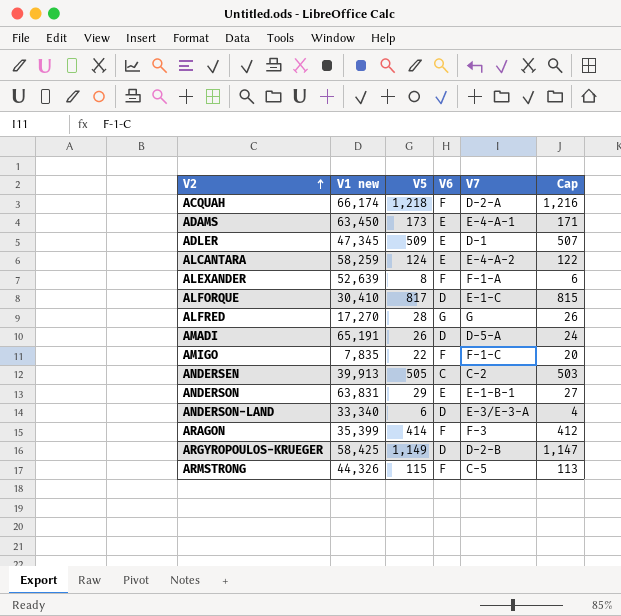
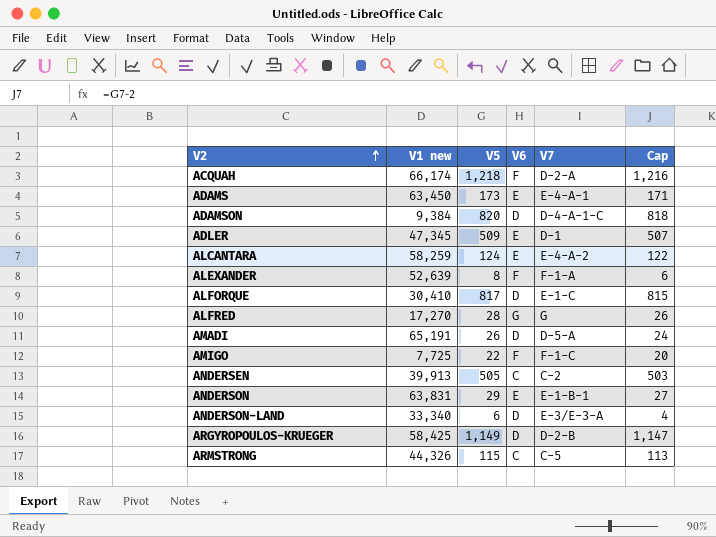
row ARAGON: 35,399 | 414 | F | F-3 | 412 -> none
row ADAMSON: none -> 9,384 | 820 | D | D-4-A-1-C | 818
AMIGO | V1 new: 7,835 -> 7,725
ARMSTRONG | V6: F -> C

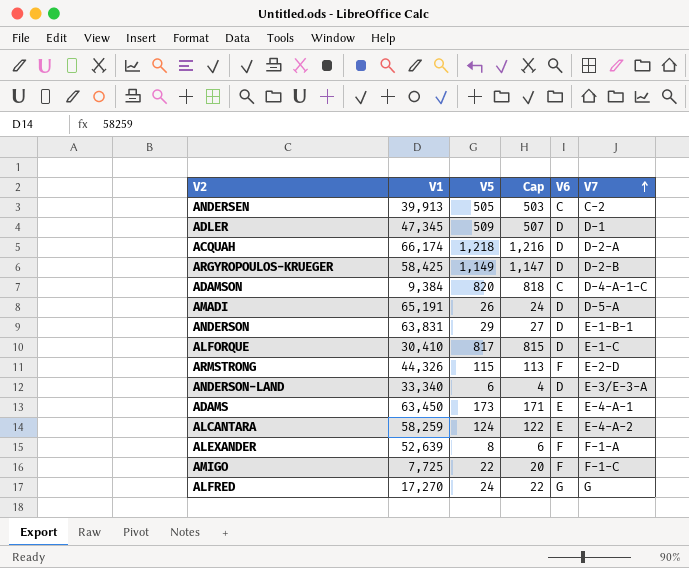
row order: V2 ascending -> V7 ascending
column name: V1 new -> V1
column Cap | position: 6 -> 4
ADLER | V6: E -> D
ACQUAH | V6: F -> D
ADAMSON | V6: D -> C
ANDERSON | V6: E -> D
ARMSTRONG | V6: C -> F
ARMSTRONG | V7: C-5 -> E-2-D
ALFRED | V5: 28 -> 24
ALFRED | Cap: 26 -> 22

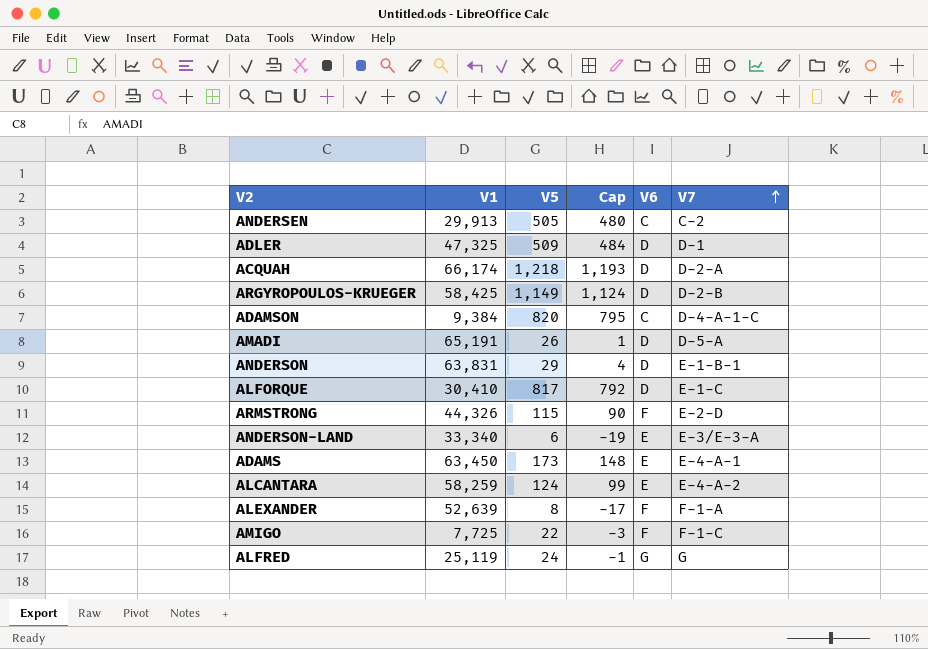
column Cap | formula: [V5] - 2 -> [V5] - 25
ANDERSEN | V1: 39,913 -> 29,913
ADLER | V1: 47,345 -> 47,325
ANDERSON-LAND | V6: D -> E
ALFRED | V1: 17,270 -> 25,119

